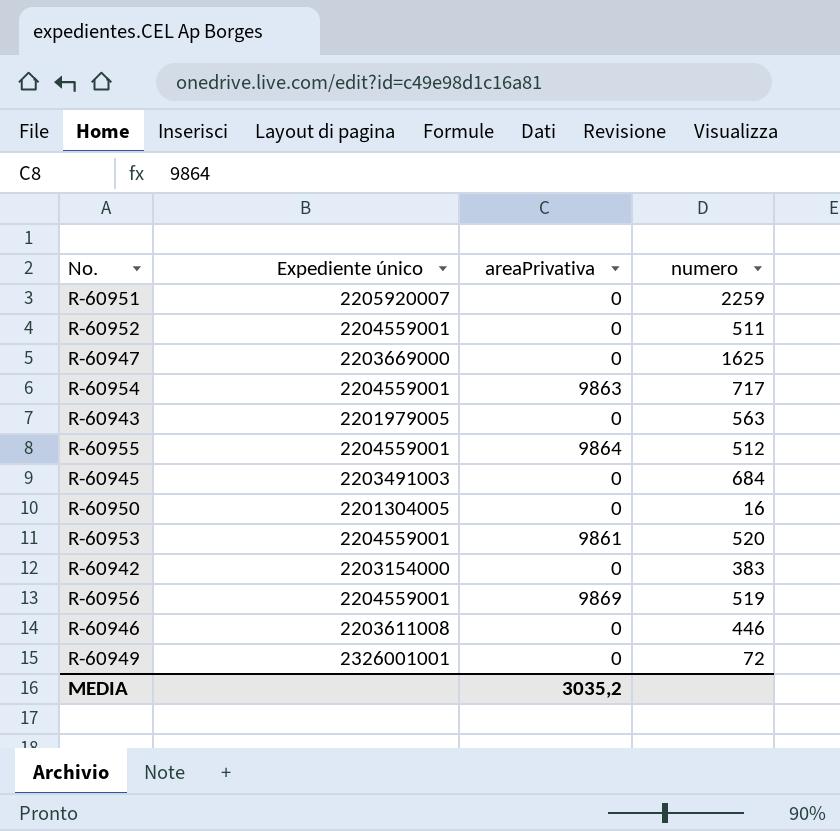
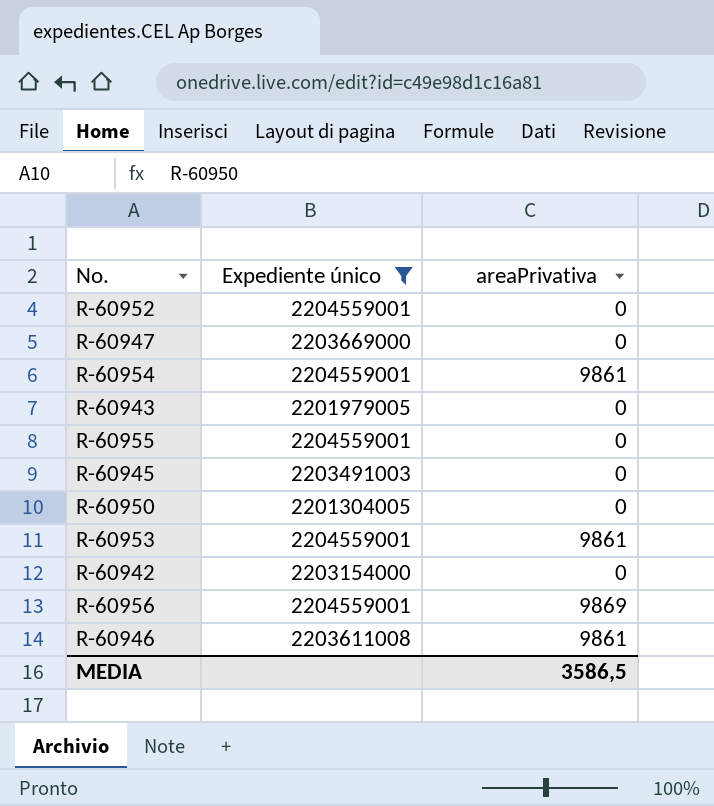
filter: none -> Expediente único <= 2204559001
column numero | position: 4 -> none
R-60954 | areaPrivativa: 9863 -> 9861
R-60955 | areaPrivativa: 9864 -> 0
R-60946 | areaPrivativa: 0 -> 9861
MEDIA | areaPrivativa: 3035,2 -> 3586,5

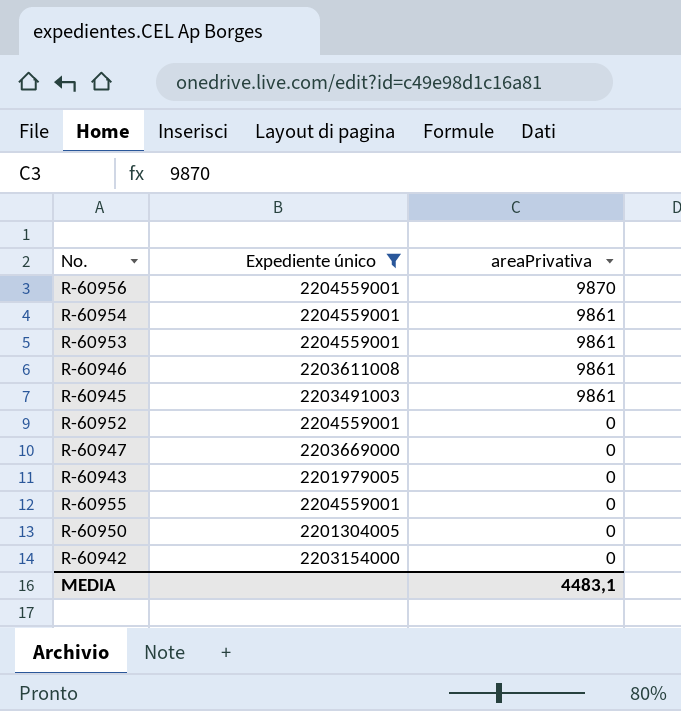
row order: none -> areaPrivativa descending
R-60956 | areaPrivativa: 9869 -> 9870
R-60945 | areaPrivativa: 0 -> 9861
MEDIA | areaPrivativa: 3586,5 -> 4483,1

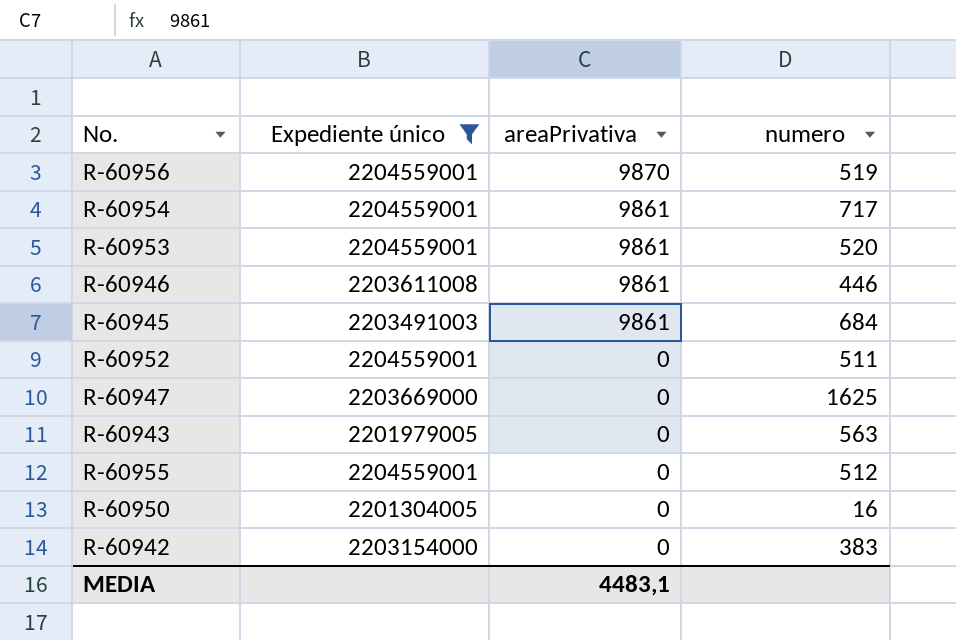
column numero | position: none -> 4

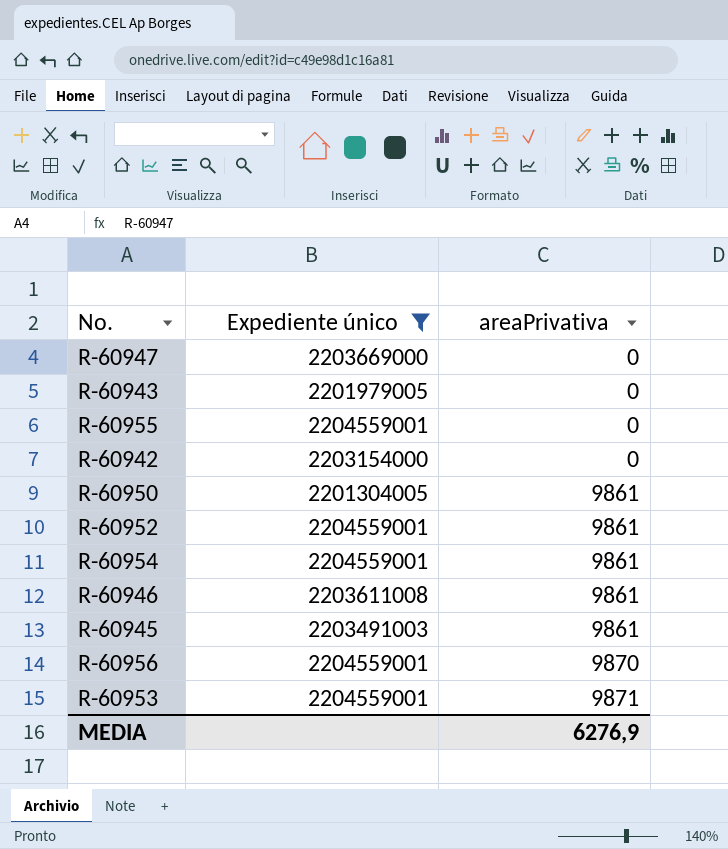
row order: areaPrivativa descending -> areaPrivativa ascending
column numero | position: 4 -> none
R-60950 | areaPrivativa: 0 -> 9861
R-60952 | areaPrivativa: 0 -> 9861
R-60953 | areaPrivativa: 9861 -> 9871
MEDIA | areaPrivativa: 4483,1 -> 6276,9

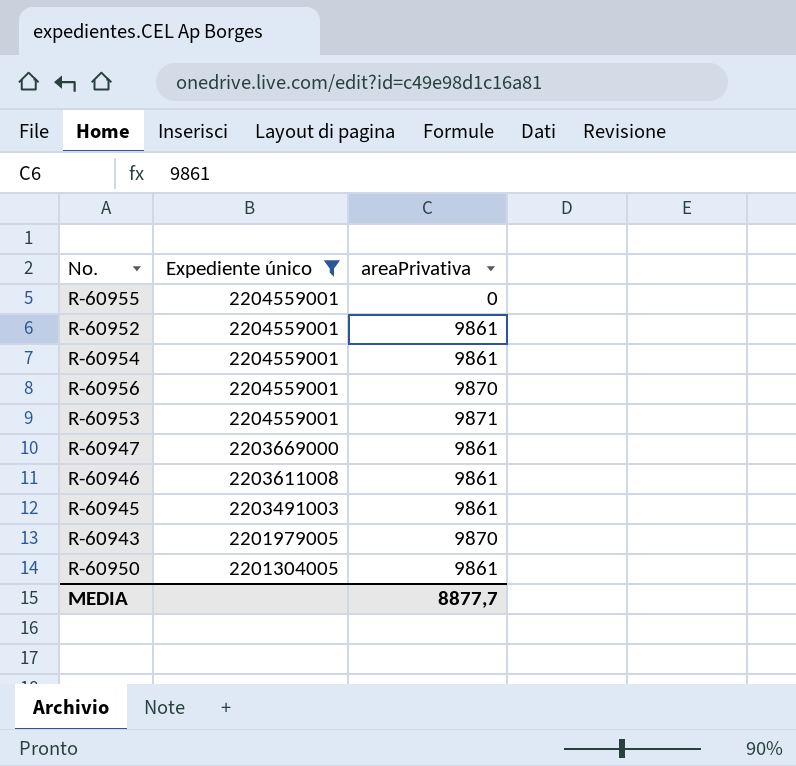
row order: areaPrivativa ascending -> Expediente único descending
row R-60942: 2203154000 | 0 -> none
R-60947 | areaPrivativa: 0 -> 9861
R-60943 | areaPrivativa: 0 -> 9870
MEDIA | areaPrivativa: 6276,9 -> 8877,7

